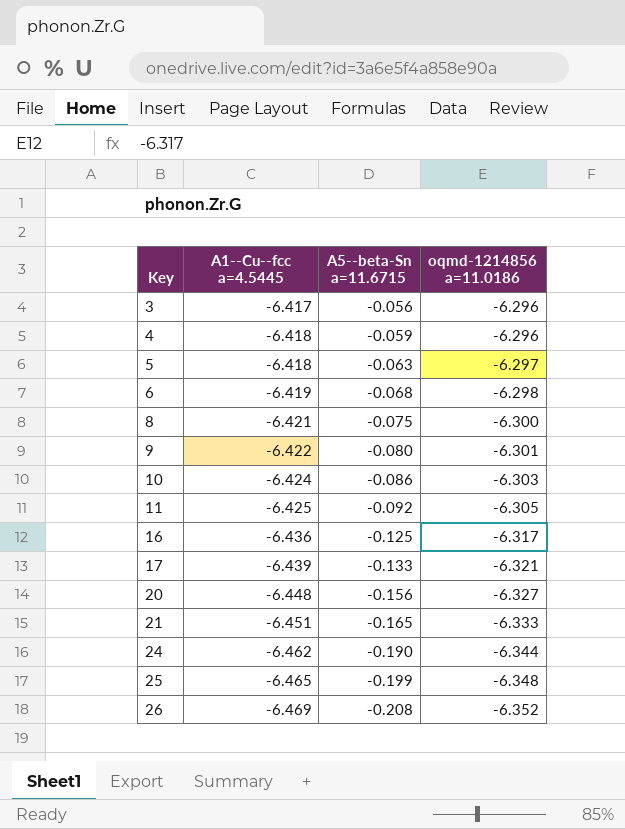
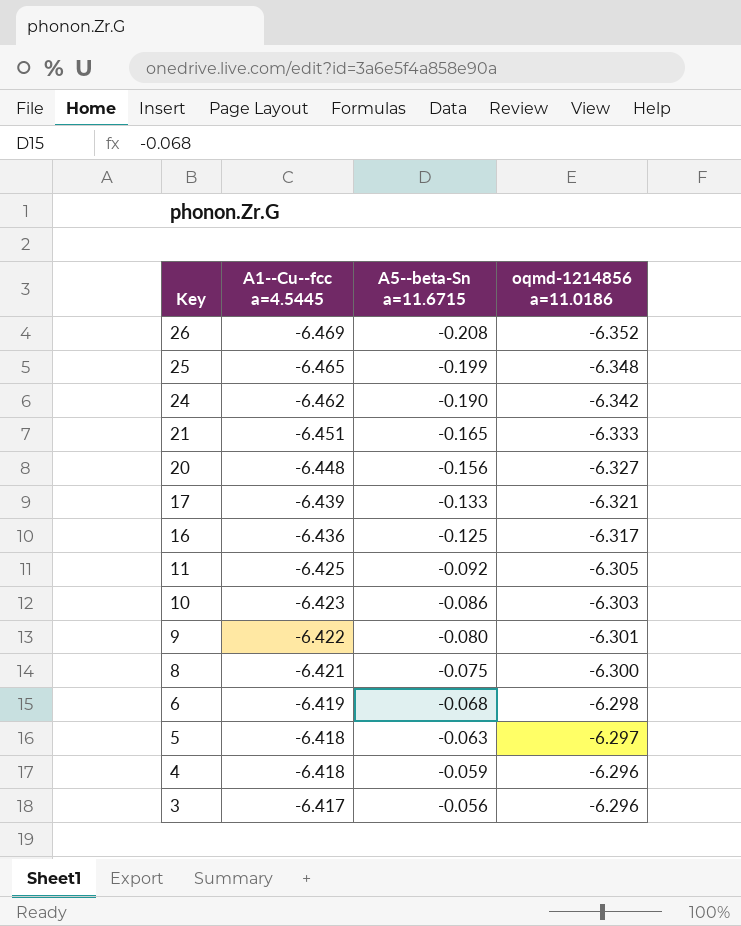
row order: Key ascending -> Key descending
24 | oqmd-1214856 a=11.0186: -6.344 -> -6.342
10 | A1--Cu--fcc a=4.5445: -6.424 -> -6.423

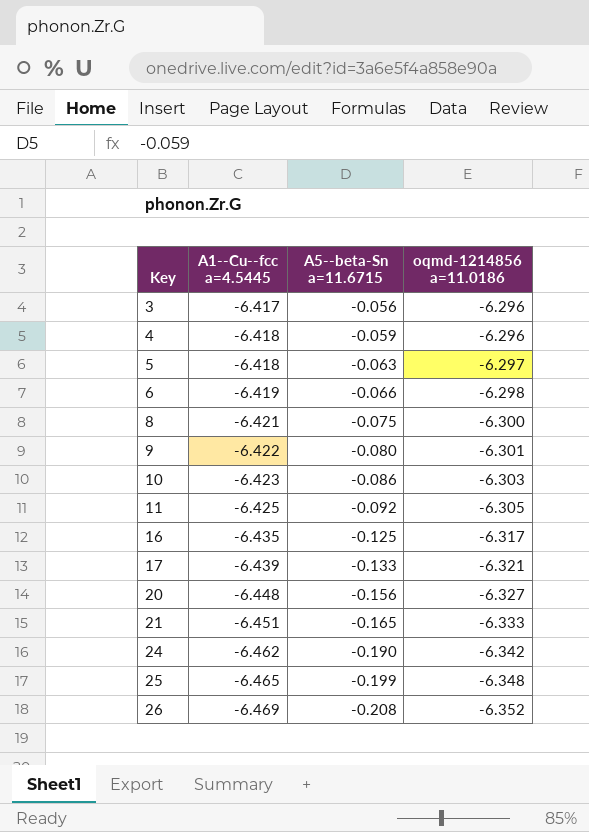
row order: Key descending -> Key ascending
6 | A5--beta-Sn a=11.6715: -0.068 -> -0.066
16 | A1--Cu--fcc a=4.5445: -6.436 -> -6.435

